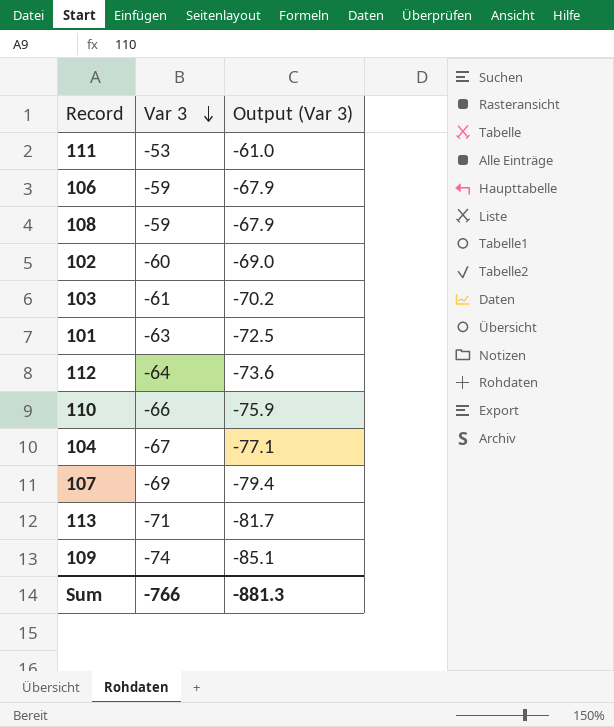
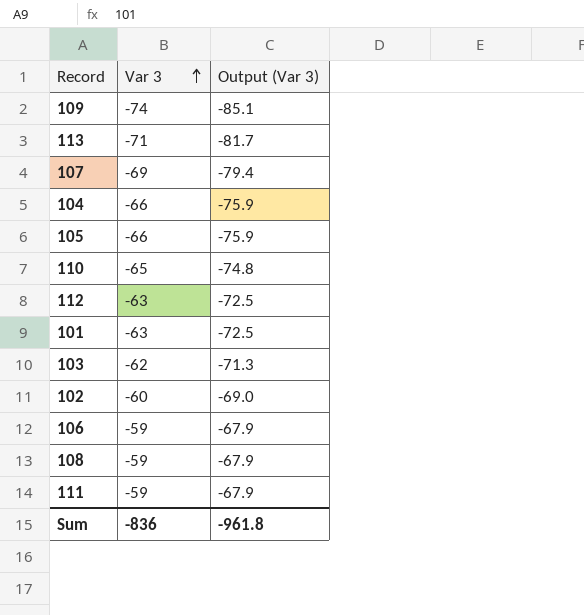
row order: Var 3 descending -> Var 3 ascending
104 | Var 3: -67 -> -66
104 | Output (Var 3): -77.1 -> -75.9
row 105: none -> -66 | -75.9
110 | Var 3: -66 -> -65
110 | Output (Var 3): -75.9 -> -74.8
112 | Var 3: -64 -> -63
112 | Output (Var 3): -73.6 -> -72.5
103 | Var 3: -61 -> -62
103 | Output (Var 3): -70.2 -> -71.3
111 | Var 3: -53 -> -59
111 | Output (Var 3): -61.0 -> -67.9
Sum | Var 3: -766 -> -836
Sum | Output (Var 3): -881.3 -> -961.8

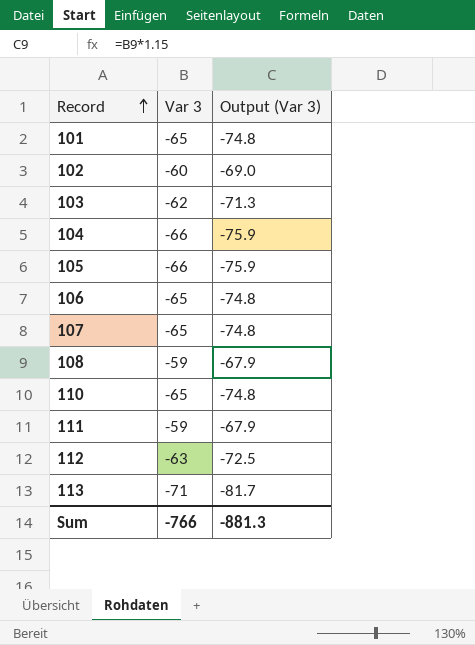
row order: Var 3 ascending -> Record ascending
row 109: -74 | -85.1 -> none
101 | Var 3: -63 -> -65
101 | Output (Var 3): -72.5 -> -74.8
106 | Var 3: -59 -> -65
106 | Output (Var 3): -67.9 -> -74.8
107 | Var 3: -69 -> -65
107 | Output (Var 3): -79.4 -> -74.8
Sum | Var 3: -836 -> -766
Sum | Output (Var 3): -961.8 -> -881.3

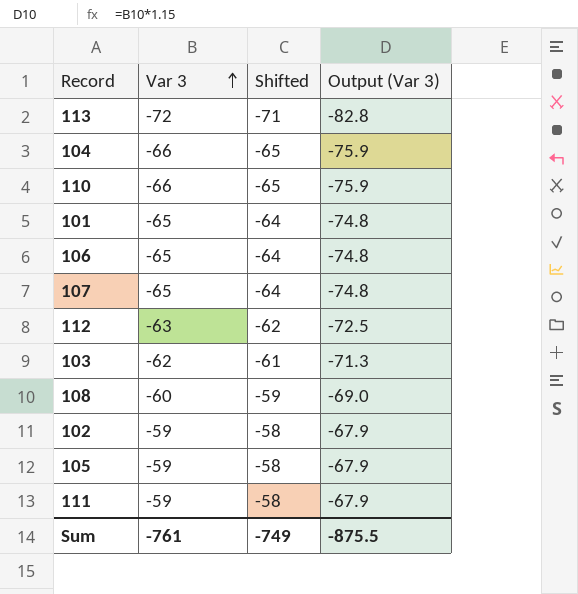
row order: Record ascending -> Var 3 ascending
column Shifted | formula: none -> [Var 3] + 1
113 | Var 3: -71 -> -72
113 | Output (Var 3): -81.7 -> -82.8
110 | Var 3: -65 -> -66
110 | Output (Var 3): -74.8 -> -75.9
108 | Var 3: -59 -> -60
108 | Output (Var 3): -67.9 -> -69.0
102 | Var 3: -60 -> -59
102 | Output (Var 3): -69.0 -> -67.9
105 | Var 3: -66 -> -59
105 | Output (Var 3): -75.9 -> -67.9
Sum | Var 3: -766 -> -761
Sum | Output (Var 3): -881.3 -> -875.5

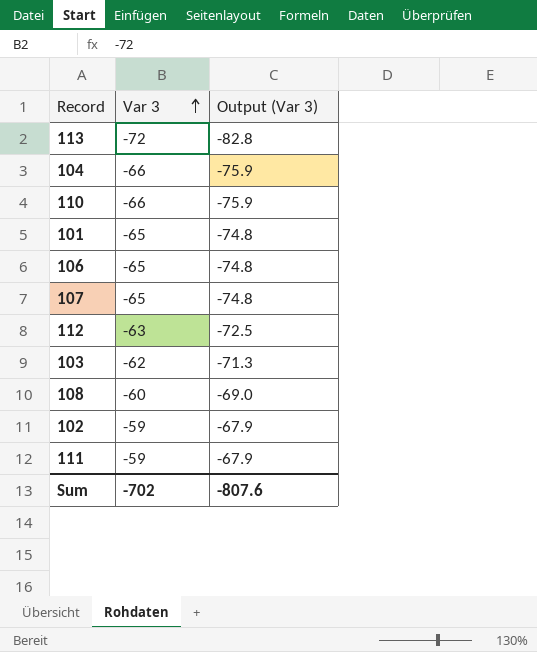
column Shifted | formula: [Var 3] + 1 -> none
row 105: -59 | -58 | -67.9 -> none
Sum | Var 3: -761 -> -702
Sum | Output (Var 3): -875.5 -> -807.6

